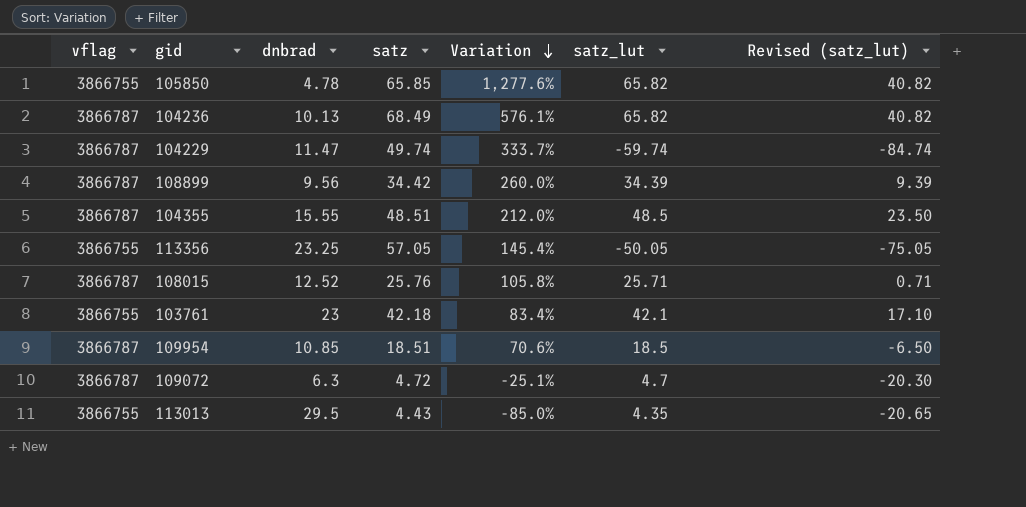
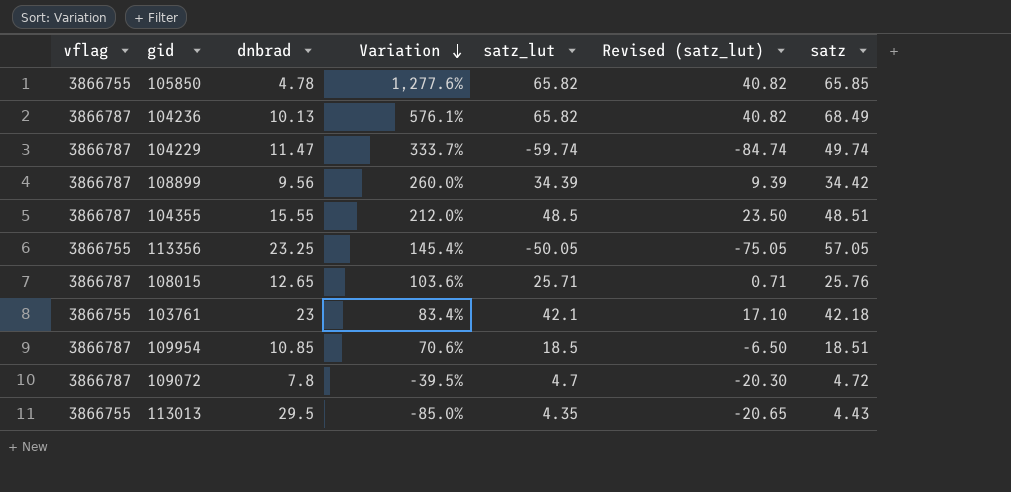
column satz | position: 4 -> 7
108015 | dnbrad: 12.52 -> 12.65
108015 | Variation: 105.8% -> 103.6%
109072 | dnbrad: 6.3 -> 7.8
109072 | Variation: -25.1% -> -39.5%

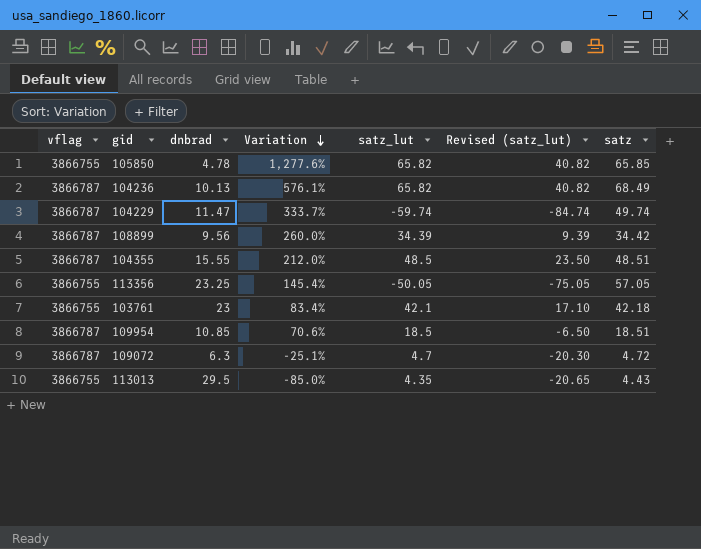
row 108015: 3866787 | 12.65 | 103.6% | 25.71 | 0.71 | 25.76 -> none
109072 | dnbrad: 7.8 -> 6.3
109072 | Variation: -39.5% -> -25.1%

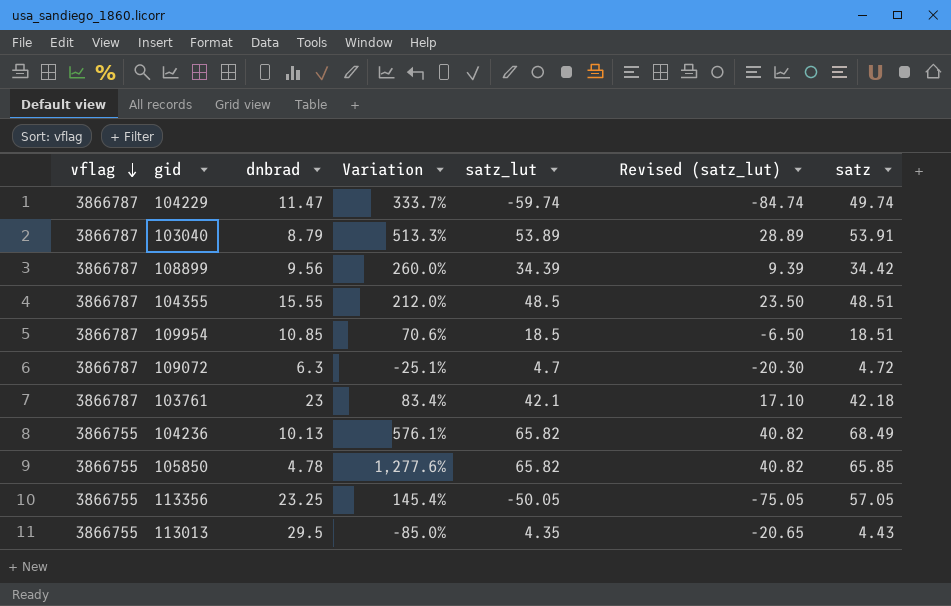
row order: Variation descending -> vflag descending
row 103040: none -> 3866787 | 8.79 | 513.3% | 53.89 | 28.89 | 53.91
103761 | vflag: 3866755 -> 3866787
104236 | vflag: 3866787 -> 3866755

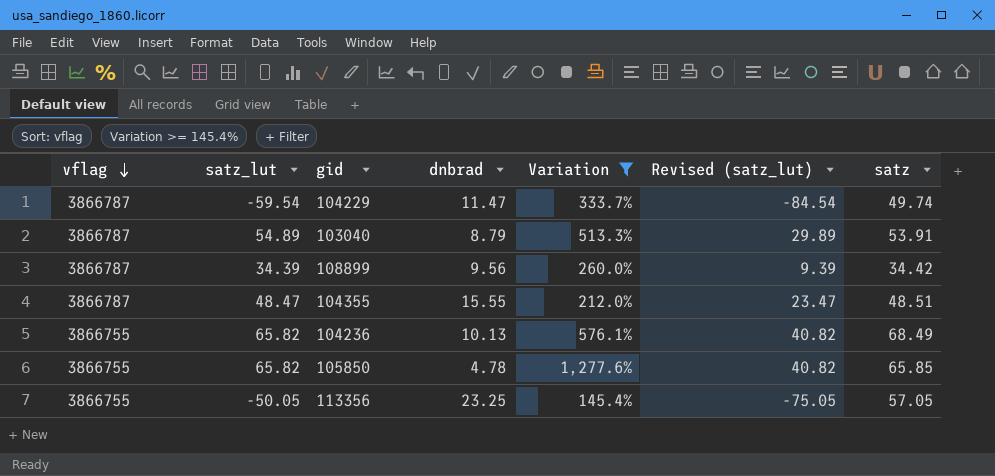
filter: none -> Variation >= 145.4%
column satz_lut | position: 5 -> 2
104229 | satz_lut: -59.74 -> -59.54
104229 | Revised (satz_lut): -84.74 -> -84.54
103040 | satz_lut: 53.89 -> 54.89
103040 | Revised (satz_lut): 28.89 -> 29.89
104355 | satz_lut: 48.5 -> 48.47
104355 | Revised (satz_lut): 23.50 -> 23.47

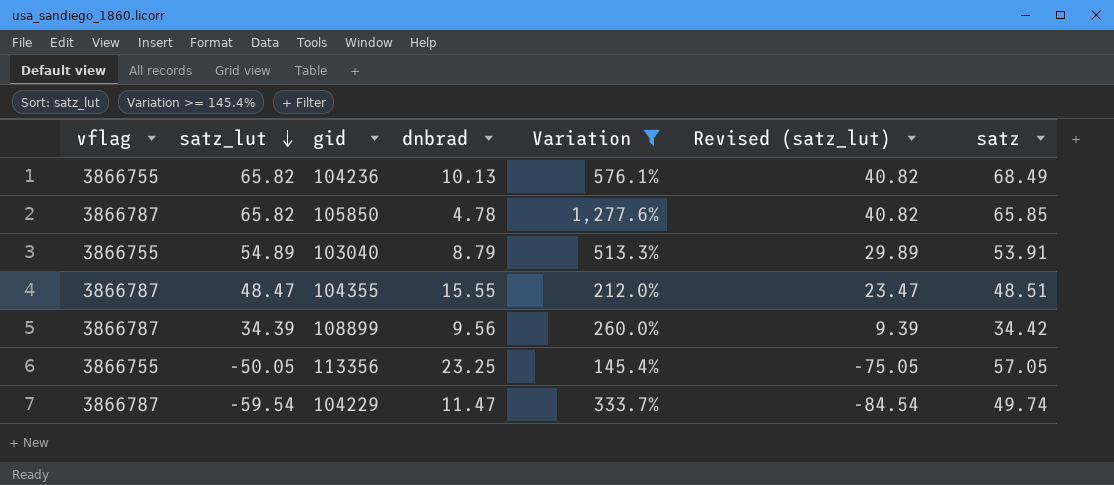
row order: vflag descending -> satz_lut descending
105850 | vflag: 3866755 -> 3866787
103040 | vflag: 3866787 -> 3866755

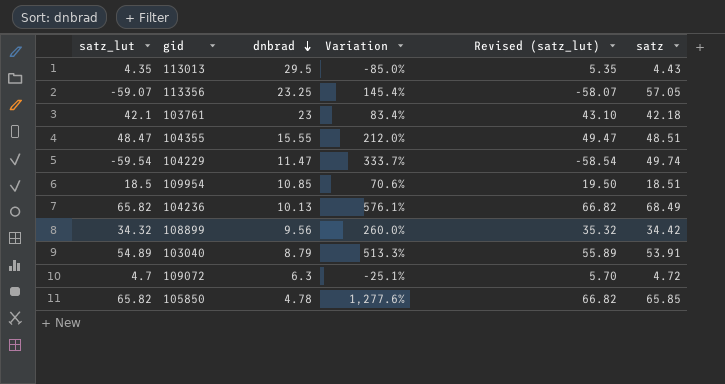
filter: Variation >= 145.4% -> none
row order: satz_lut descending -> dnbrad descending
column vflag | position: 1 -> none
column Revised (satz_lut) | formula: [satz_lut] - 25 -> [satz_lut] + 1
113356 | satz_lut: -50.05 -> -59.07
108899 | satz_lut: 34.39 -> 34.32

